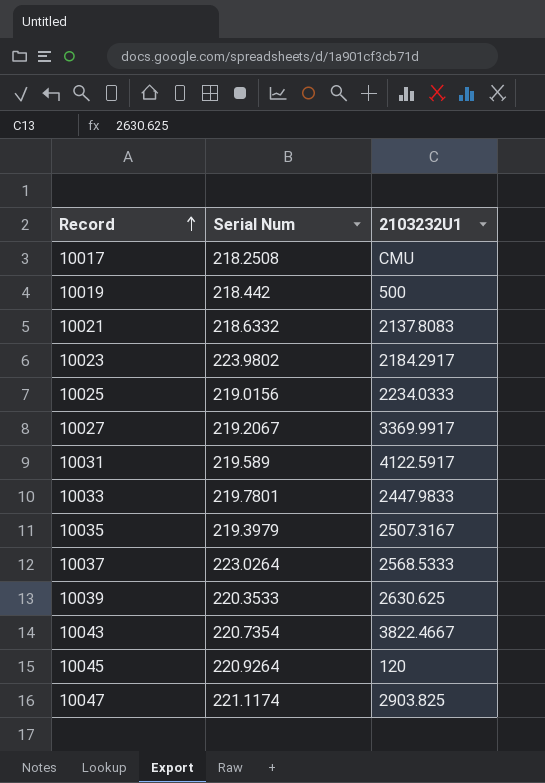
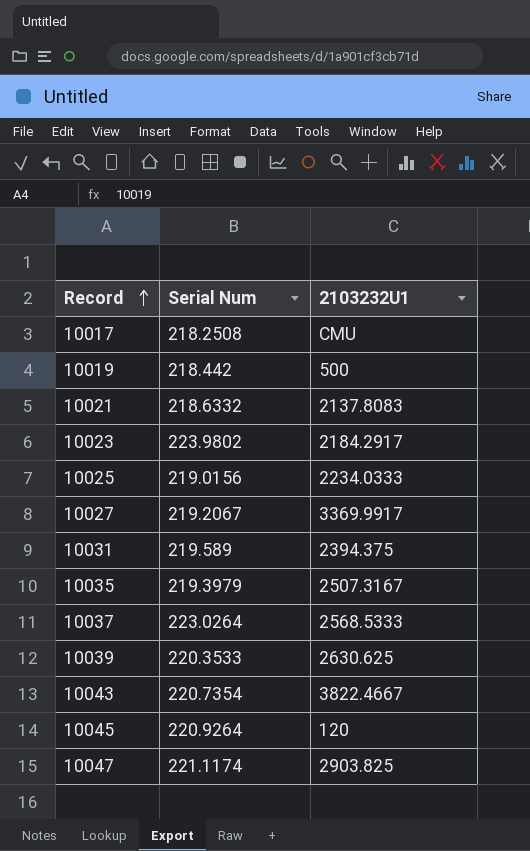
row 10033: 219.7801 | 2447.9833 -> none
10031 | 2103232U1: 4122.5917 -> 2394.375

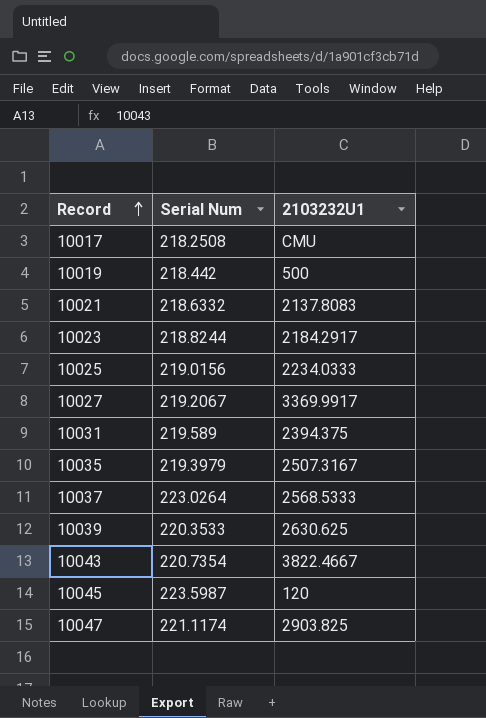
10023 | Serial Num: 223.9802 -> 218.8244
10045 | Serial Num: 220.9264 -> 223.5987

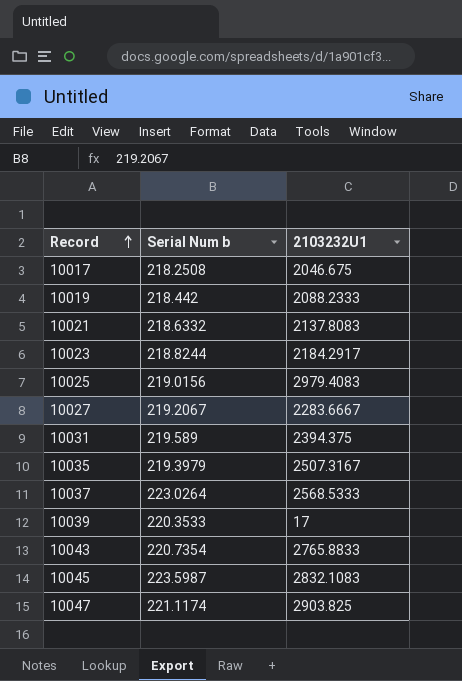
column name: Serial Num -> Serial Num b
10017 | 2103232U1: CMU -> 2046.675
10019 | 2103232U1: 500 -> 2088.2333
10025 | 2103232U1: 2234.0333 -> 2979.4083
10027 | 2103232U1: 3369.9917 -> 2283.6667
10039 | 2103232U1: 2630.625 -> 17
10043 | 2103232U1: 3822.4667 -> 2765.8833
10045 | 2103232U1: 120 -> 2832.1083

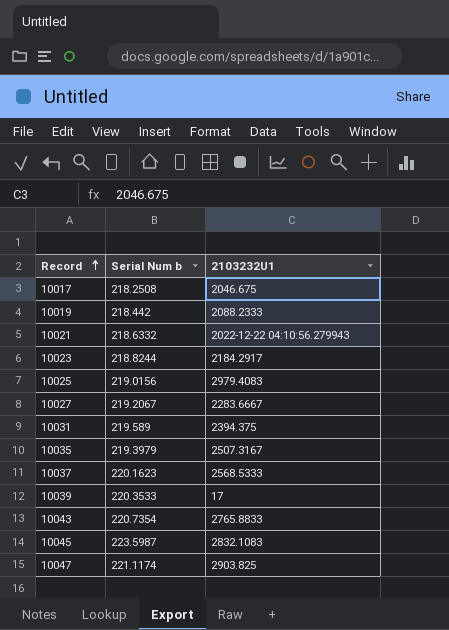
10021 | 2103232U1: 2137.8083 -> 2022-12-22 04:10:56.279943
10037 | Serial Num b: 223.0264 -> 220.1623

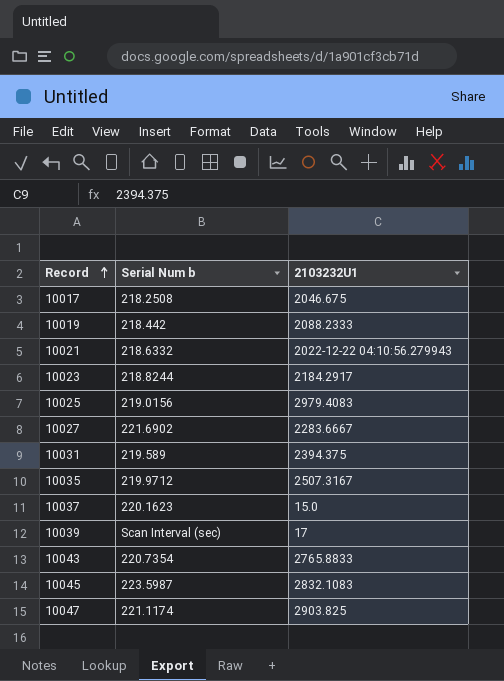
10027 | Serial Num b: 219.2067 -> 221.6902
10035 | Serial Num b: 219.3979 -> 219.9712
10037 | 2103232U1: 2568.5333 -> 15.0
10039 | Serial Num b: 220.3533 -> Scan Interval (sec)

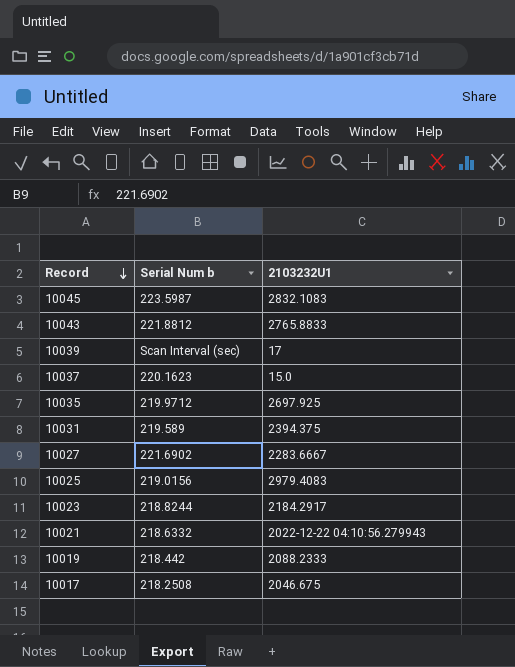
row order: Record ascending -> Record descending
row 10047: 221.1174 | 2903.825 -> none
10043 | Serial Num b: 220.7354 -> 221.8812
10035 | 2103232U1: 2507.3167 -> 2697.925

